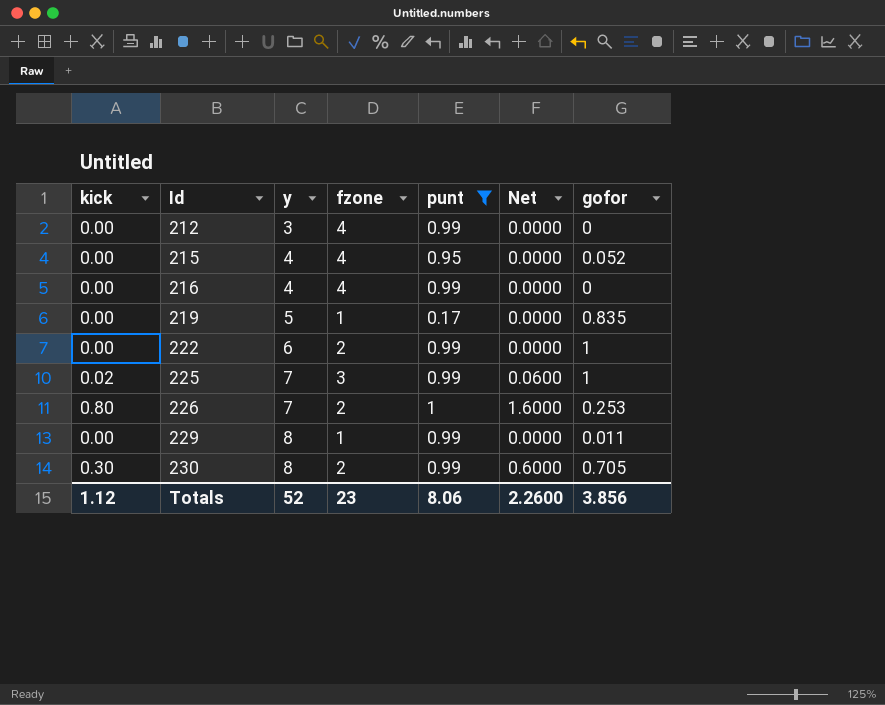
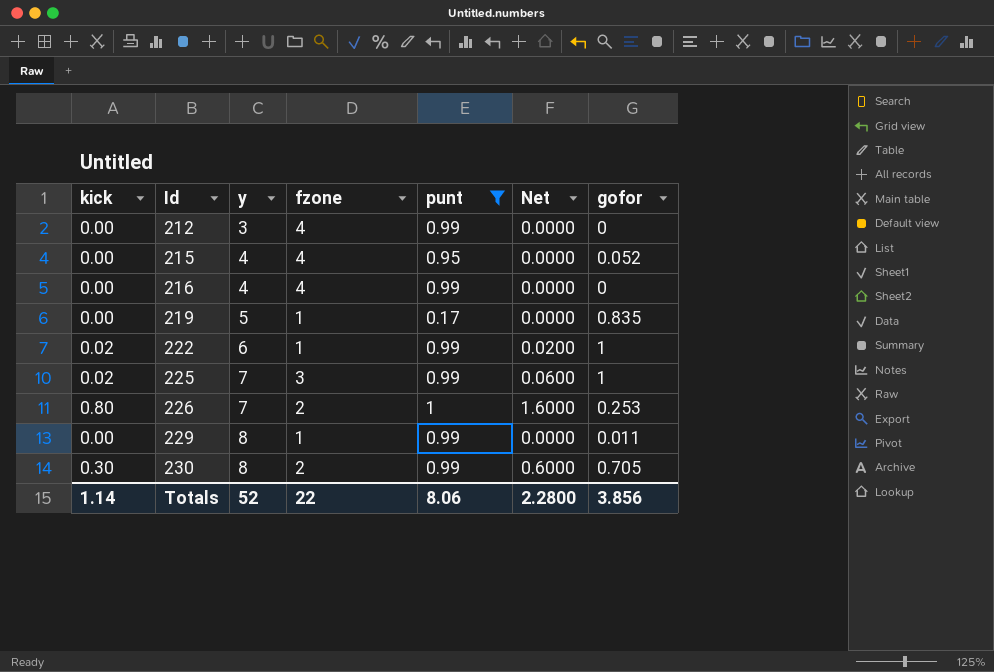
222 | kick: 0.00 -> 0.02
222 | fzone: 2 -> 1
222 | Net: 0.0000 -> 0.0200
Totals | kick: 1.12 -> 1.14
Totals | fzone: 23 -> 22
Totals | Net: 2.2600 -> 2.2800

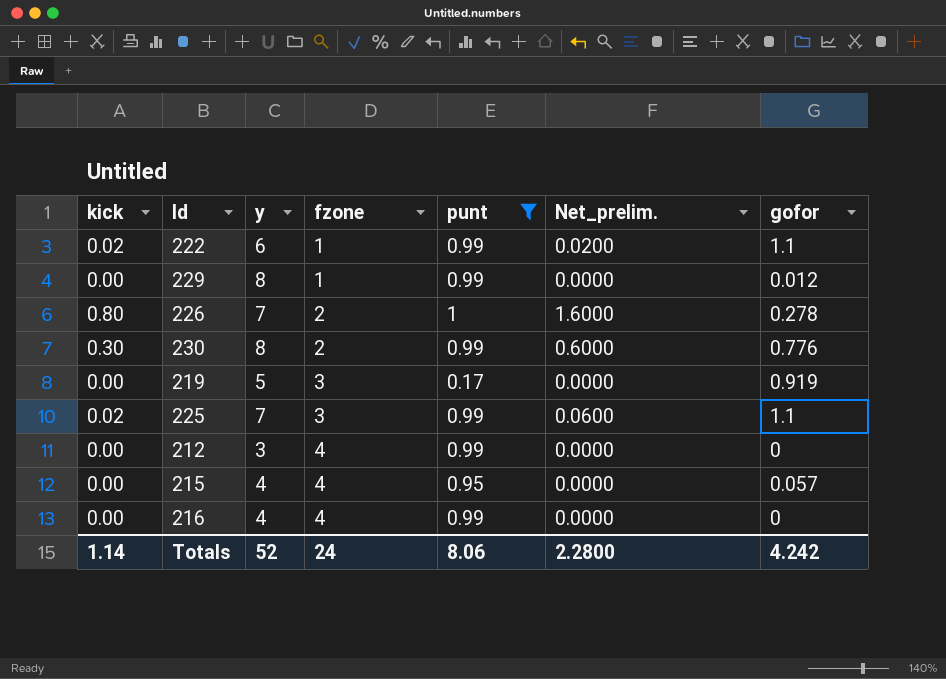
row order: Id ascending -> fzone ascending
column name: Net -> Net_prelim.
222 | gofor: 1 -> 1.1
229 | gofor: 0.011 -> 0.012
226 | gofor: 0.253 -> 0.278
230 | gofor: 0.705 -> 0.776
219 | fzone: 1 -> 3
219 | gofor: 0.835 -> 0.919
225 | gofor: 1 -> 1.1
215 | gofor: 0.052 -> 0.057
Totals | fzone: 22 -> 24
Totals | gofor: 3.856 -> 4.242

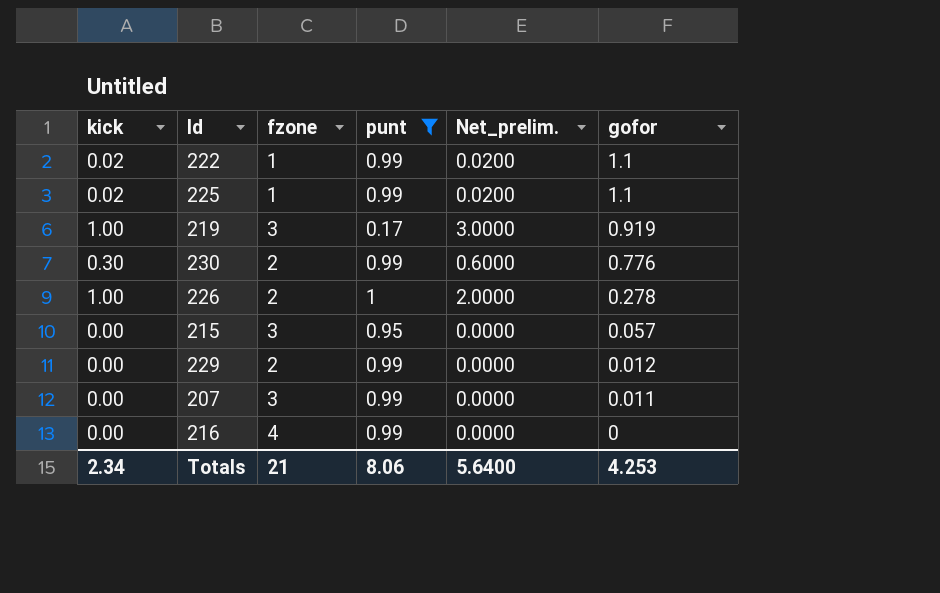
row order: fzone ascending -> gofor descending
column y | position: 3 -> none
row 212: 0.00 | 3 | 4 | 0.99 | 0.0000 | 0 -> none
225 | fzone: 3 -> 1
225 | Net_prelim.: 0.0600 -> 0.0200
219 | kick: 0.00 -> 1.00
219 | Net_prelim.: 0.0000 -> 3.0000
226 | kick: 0.80 -> 1.00
226 | Net_prelim.: 1.6000 -> 2.0000
215 | fzone: 4 -> 3
229 | fzone: 1 -> 2
row 207: none -> 0.00 | 3 | 0.99 | 0.0000 | 0.011
Totals | kick: 1.14 -> 2.34
Totals | fzone: 24 -> 21
Totals | Net_prelim.: 2.2800 -> 5.6400
Totals | gofor: 4.242 -> 4.253

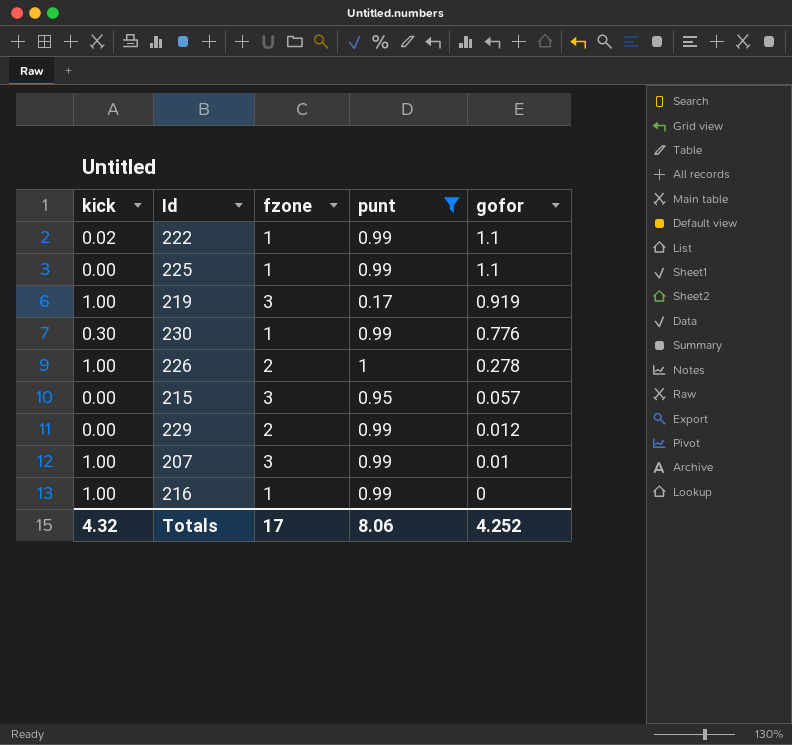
column Net_prelim. | formula: [kick] * [fzone] -> none
225 | kick: 0.02 -> 0.00
230 | fzone: 2 -> 1
207 | kick: 0.00 -> 1.00
207 | gofor: 0.011 -> 0.01
216 | kick: 0.00 -> 1.00
216 | fzone: 4 -> 1
Totals | kick: 2.34 -> 4.32
Totals | fzone: 21 -> 17
Totals | gofor: 4.253 -> 4.252

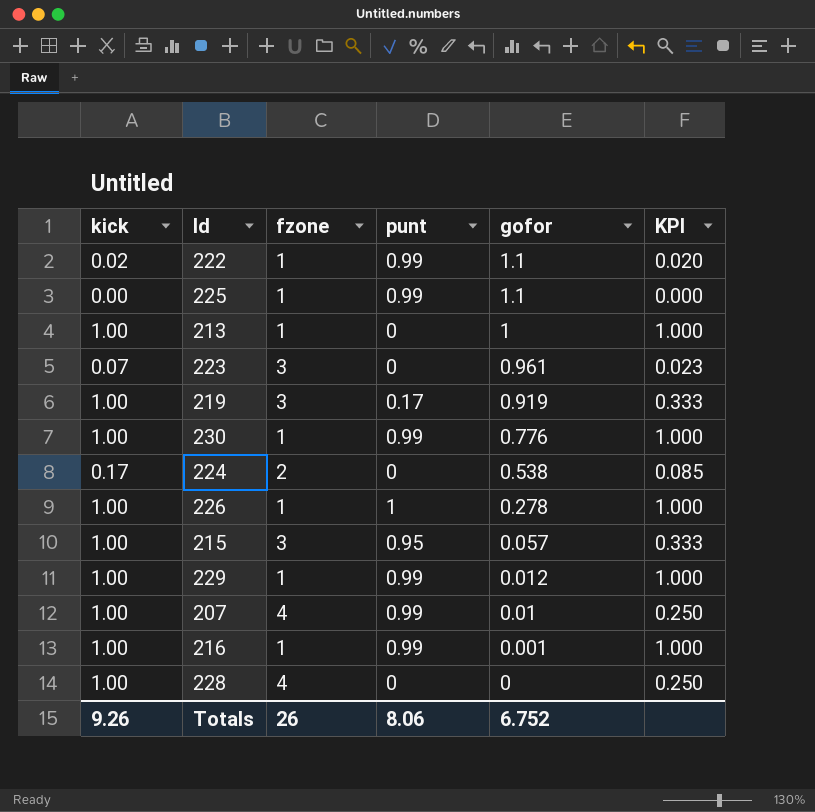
filter: punt != 0 -> none
column KPI | formula: none -> [kick] / [fzone]
230 | kick: 0.30 -> 1.00
226 | fzone: 2 -> 1
215 | kick: 0.00 -> 1.00
229 | kick: 0.00 -> 1.00
229 | fzone: 2 -> 1
207 | fzone: 3 -> 4
216 | gofor: 0 -> 0.001
Totals | kick: 4.32 -> 9.26
Totals | fzone: 17 -> 26
Totals | gofor: 4.252 -> 6.752

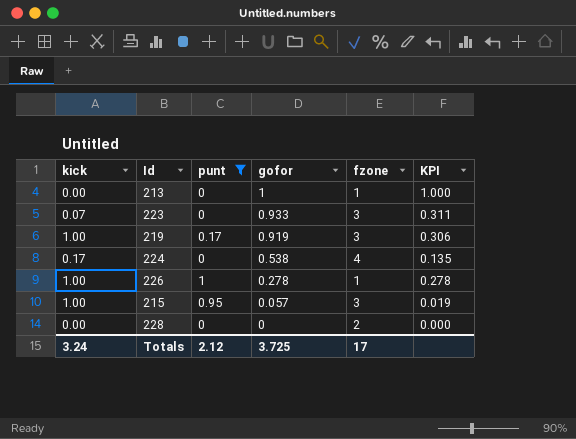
filter: none -> punt != 0.99
column fzone | position: 3 -> 5
column KPI | formula: [kick] / [fzone] -> [gofor] / [fzone]
213 | kick: 1.00 -> 0.00
223 | gofor: 0.961 -> 0.933
224 | fzone: 2 -> 4
228 | kick: 1.00 -> 0.00
228 | fzone: 4 -> 2
Totals | kick: 9.26 -> 3.24
Totals | punt: 8.06 -> 2.12
Totals | gofor: 6.752 -> 3.725
Totals | fzone: 26 -> 17

